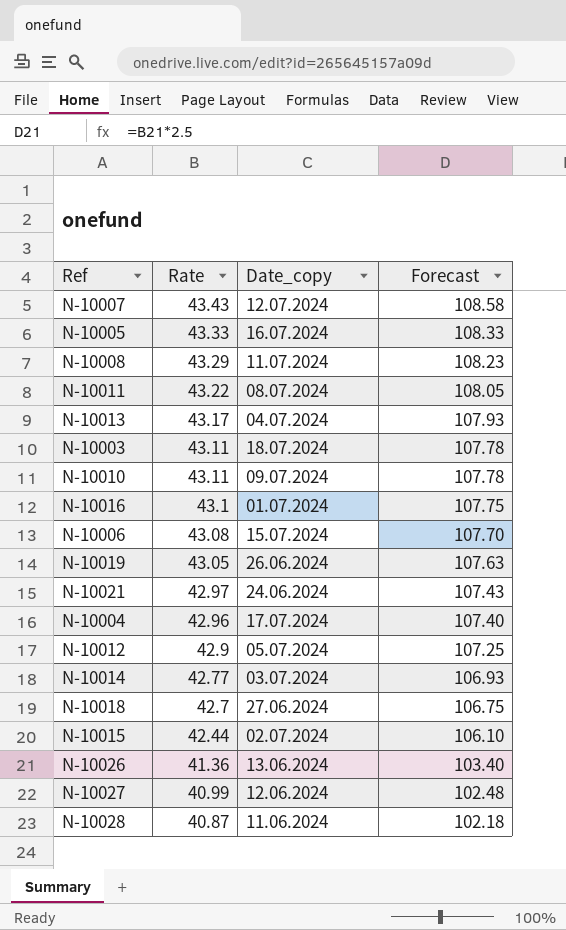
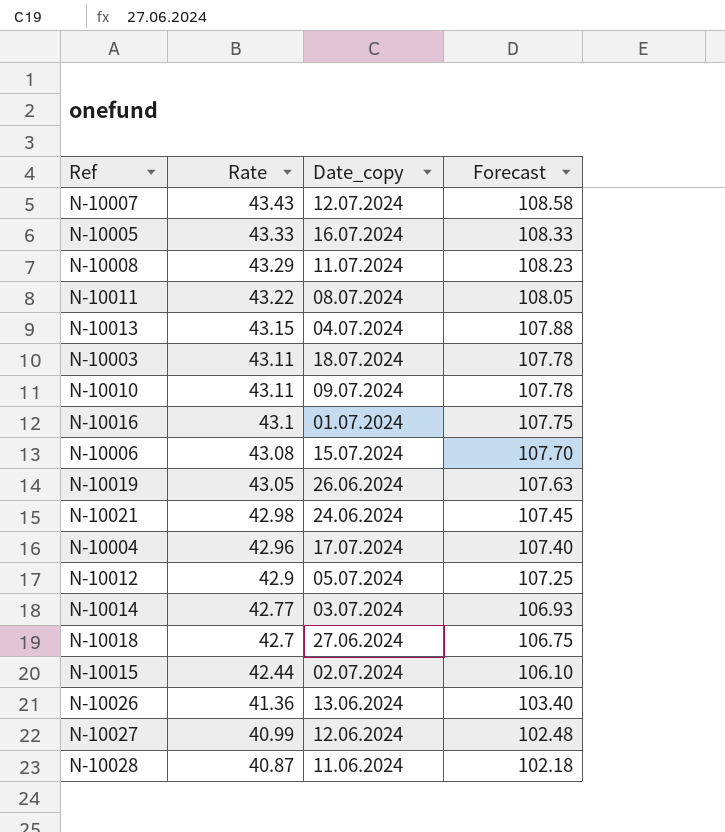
N-10013 | Rate: 43.17 -> 43.15
N-10013 | Forecast: 107.93 -> 107.88
N-10021 | Rate: 42.97 -> 42.98
N-10021 | Forecast: 107.43 -> 107.45

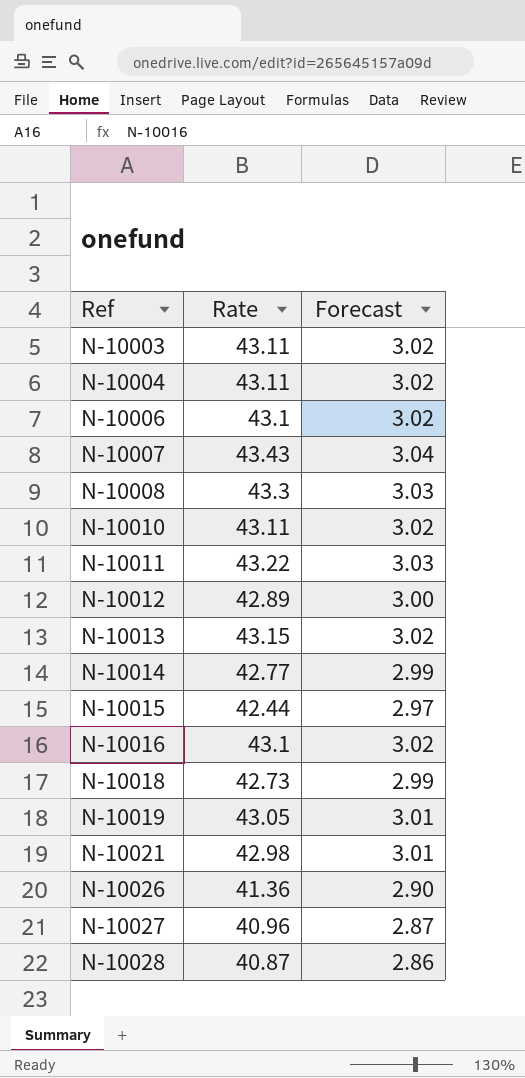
row order: Rate descending -> Ref ascending
column Date_copy | position: 3 -> none
column Forecast | formula: [Rate] * 2.5 -> [Rate] * 0.07
row N-10005: 43.33 | 16.07.2024 | 108.33 -> none
N-10004 | Rate: 42.96 -> 43.11
N-10006 | Rate: 43.08 -> 43.1
N-10008 | Rate: 43.29 -> 43.3
N-10012 | Rate: 42.9 -> 42.89
N-10018 | Rate: 42.7 -> 42.73
N-10027 | Rate: 40.99 -> 40.96

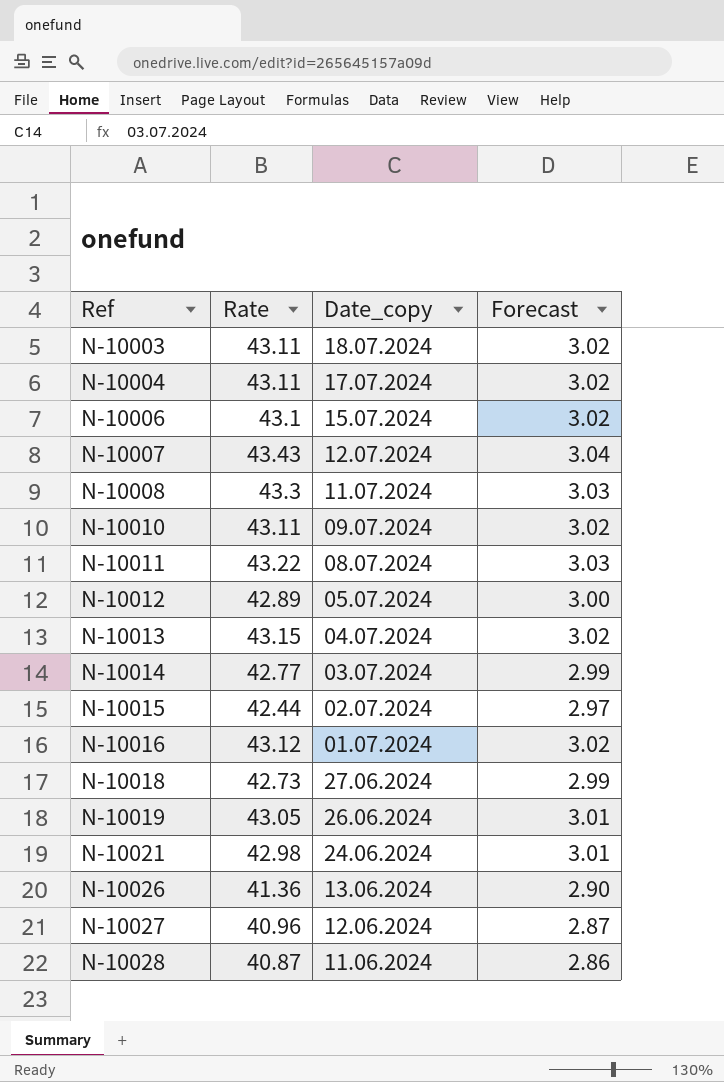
column Date_copy | position: none -> 3
N-10016 | Rate: 43.1 -> 43.12

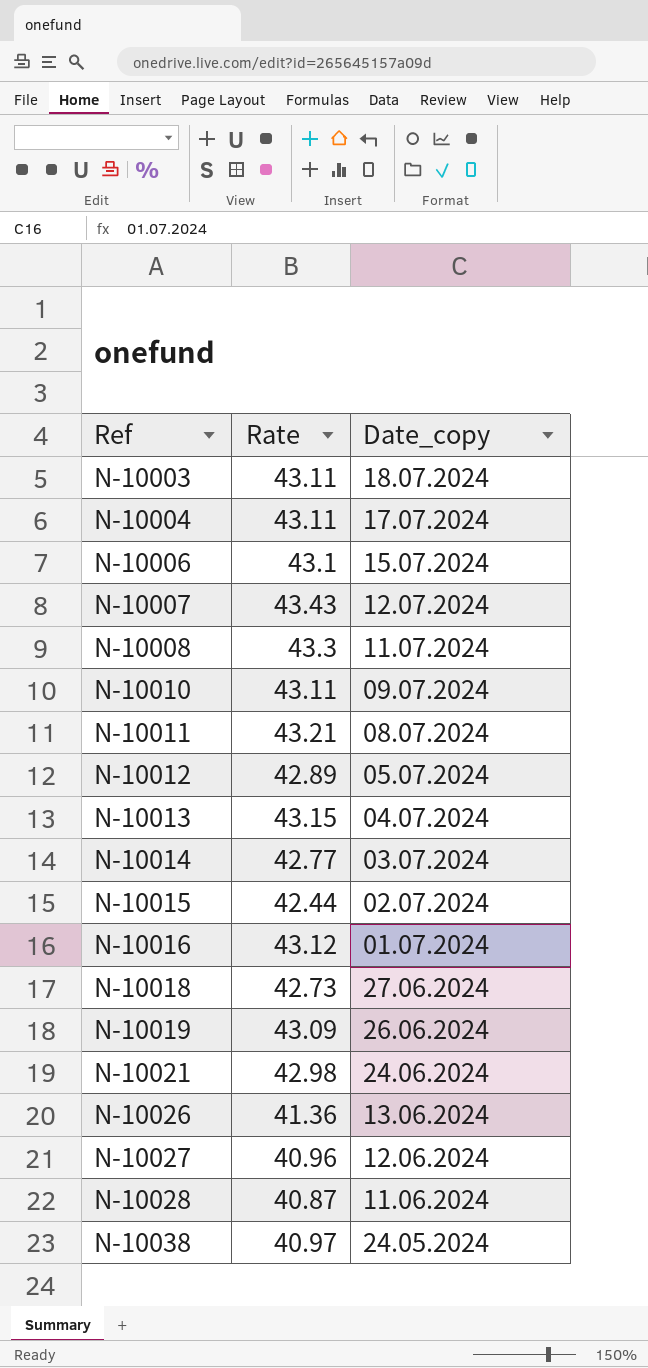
column Forecast | formula: [Rate] * 0.07 -> none
N-10011 | Rate: 43.22 -> 43.21
N-10019 | Rate: 43.05 -> 43.09
row N-10038: none -> 40.97 | 24.05.2024

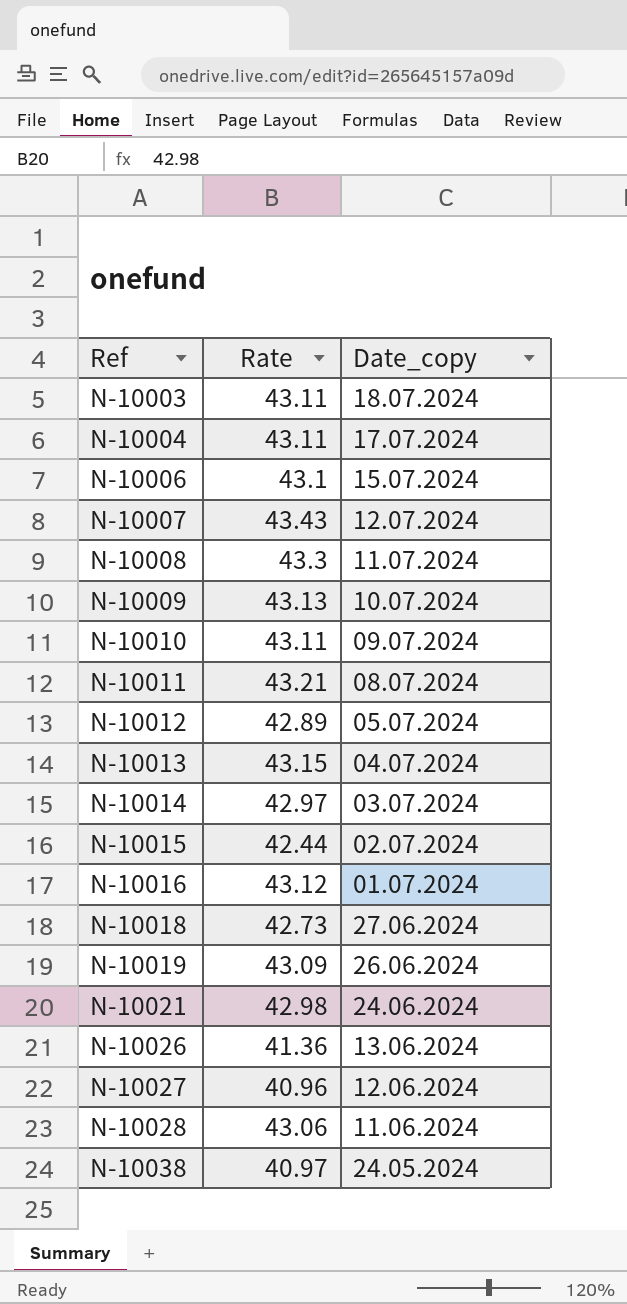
row N-10009: none -> 43.13 | 10.07.2024
N-10014 | Rate: 42.77 -> 42.97
N-10028 | Rate: 40.87 -> 43.06

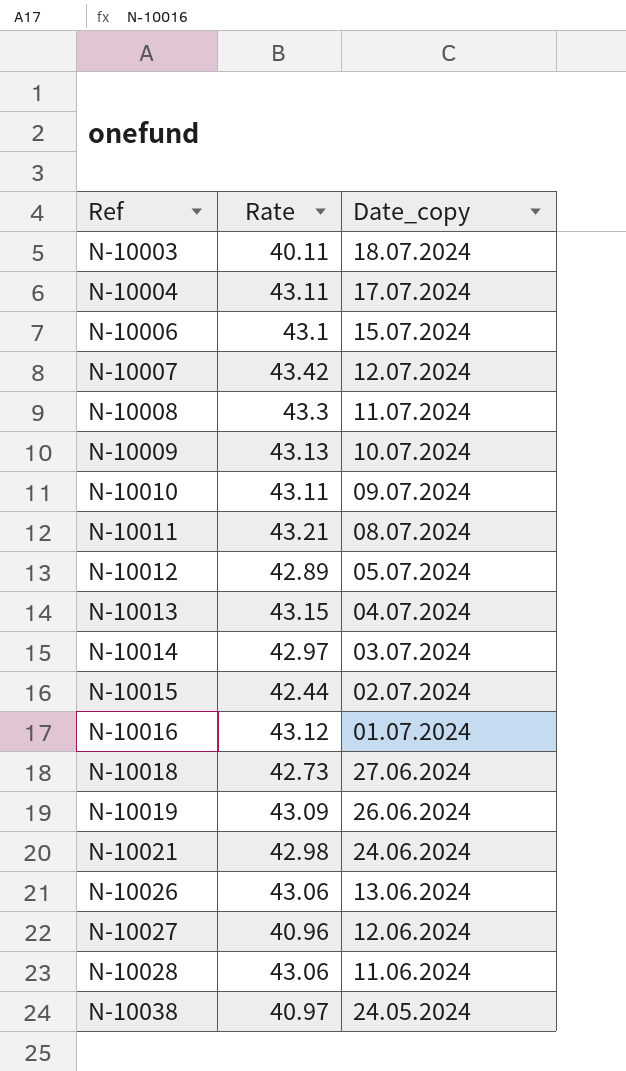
N-10003 | Rate: 43.11 -> 40.11
N-10007 | Rate: 43.43 -> 43.42
N-10026 | Rate: 41.36 -> 43.06

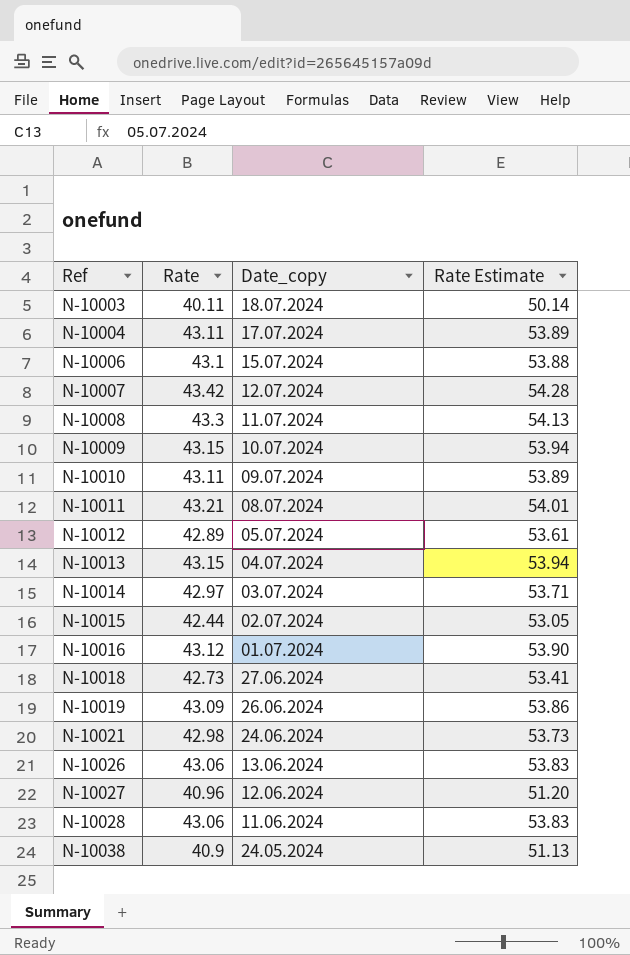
column Rate Estimate | formula: none -> [Rate] * 1.25
N-10009 | Rate: 43.13 -> 43.15
N-10038 | Rate: 40.97 -> 40.9

